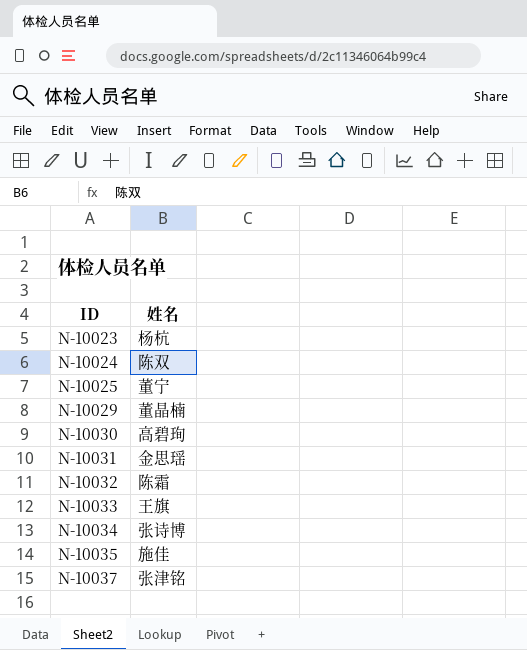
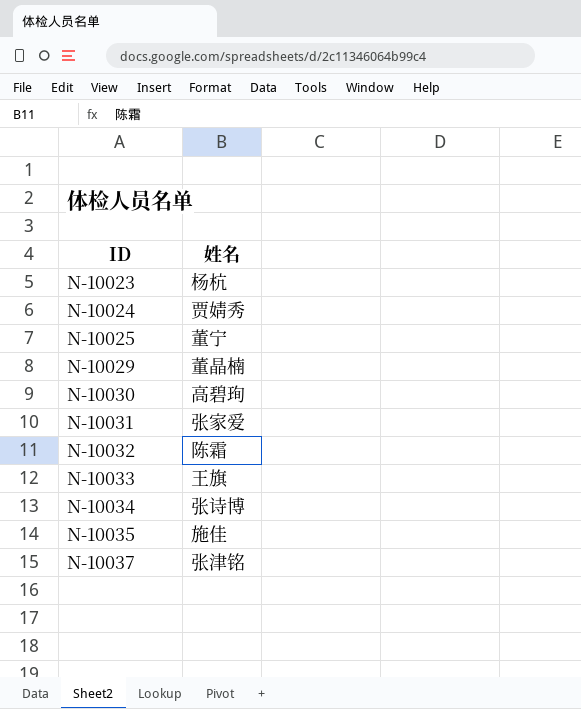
N-10024 | 姓名: 陈双 -> 贾婧秀
N-10031 | 姓名: 金思瑶 -> 张家爱

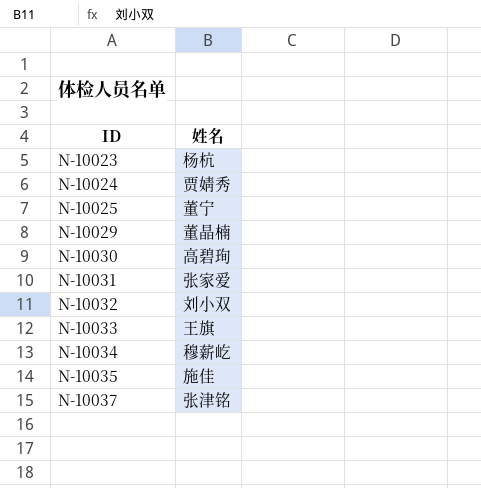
N-10032 | 姓名: 陈霜 -> 刘小双
N-10034 | 姓名: 张诗博 -> 穆薪屹

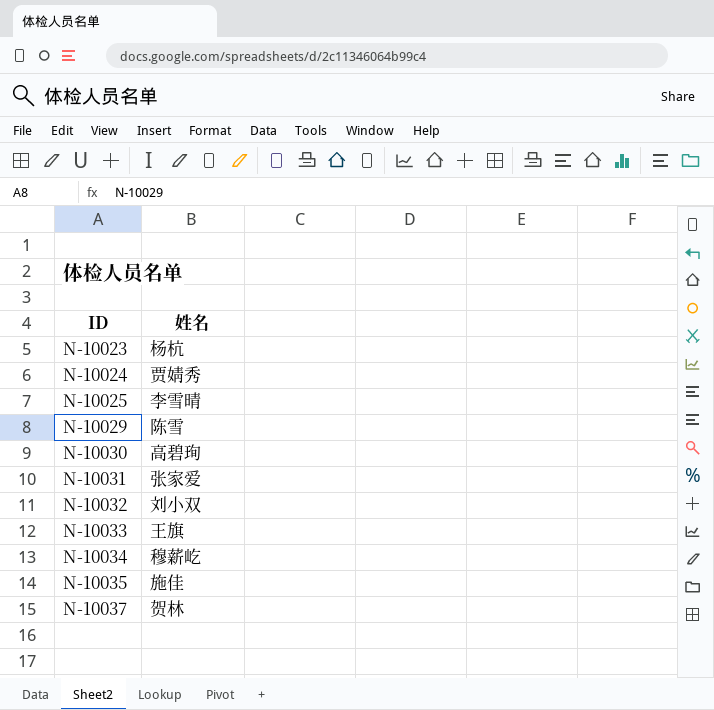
N-10025 | 姓名: 董宁 -> 李雪晴
N-10029 | 姓名: 董晶楠 -> 陈雪
N-10037 | 姓名: 张津铭 -> 贺林

